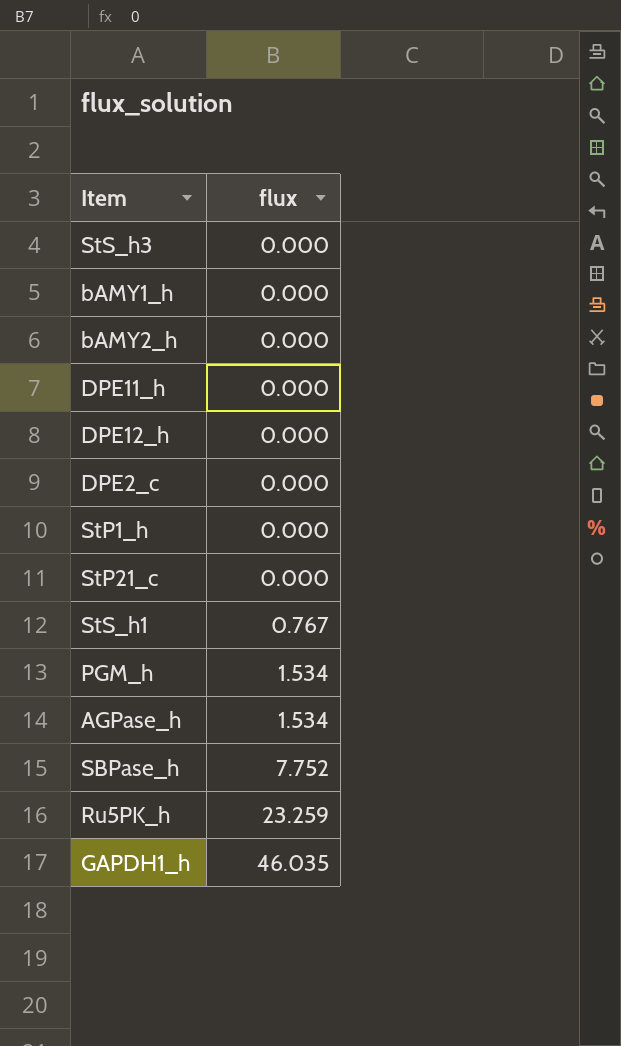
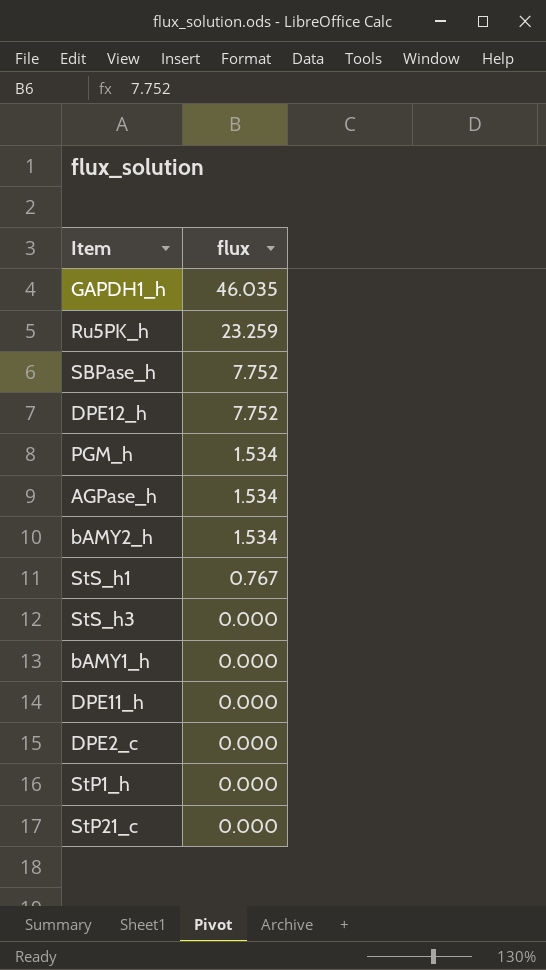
row order: flux ascending -> flux descending
DPE12_h | flux: 0.000 -> 7.752
bAMY2_h | flux: 0.000 -> 1.534

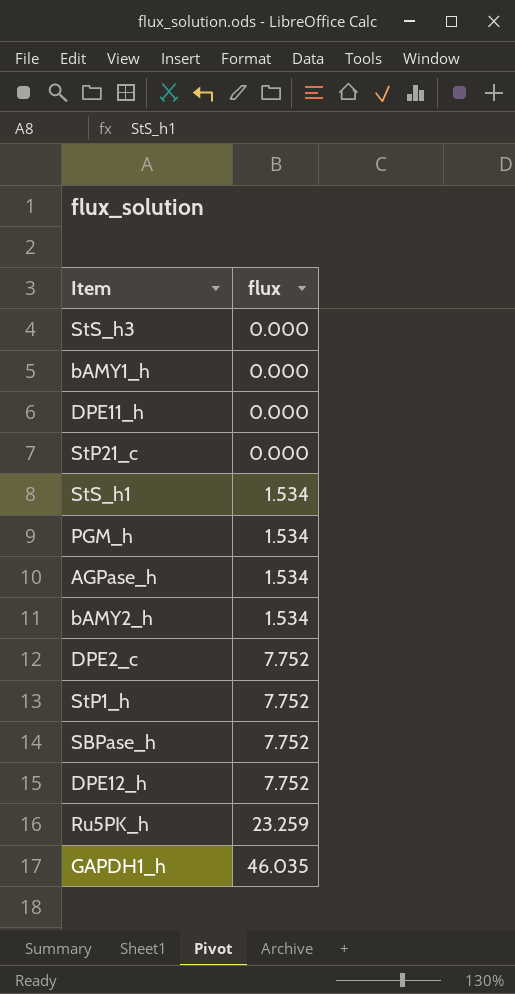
row order: flux descending -> flux ascending
StS_h1 | flux: 0.767 -> 1.534
DPE2_c | flux: 0.000 -> 7.752
StP1_h | flux: 0.000 -> 7.752

